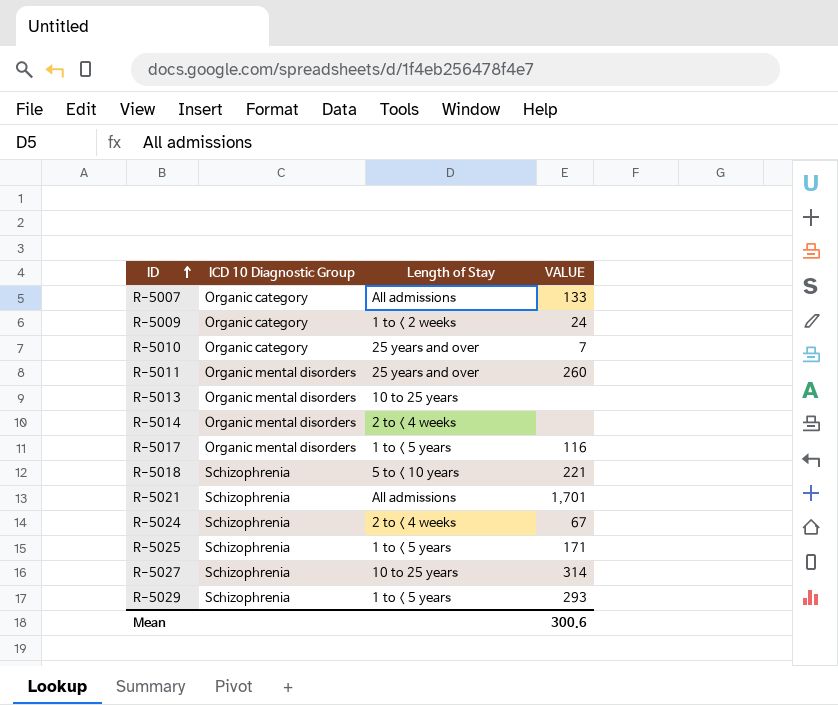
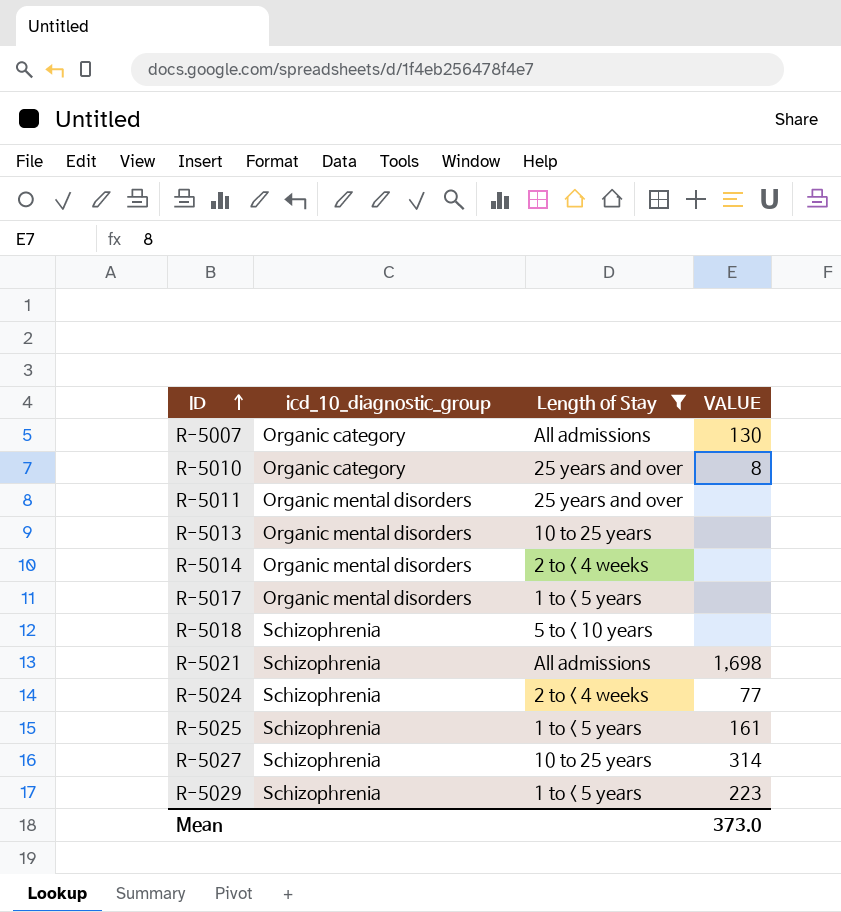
filter: none -> Length of Stay != 1 to < 2 weeks
column name: ICD 10 Diagnostic Group -> icd_10_diagnostic_group
R-5007 | VALUE: 133 -> 130
R-5010 | VALUE: 7 -> 8
R-5011 | VALUE: 260 -> none
R-5017 | VALUE: 116 -> none
R-5018 | VALUE: 221 -> none
R-5021 | VALUE: 1,701 -> 1,698
R-5024 | VALUE: 67 -> 77
R-5025 | VALUE: 171 -> 161
R-5029 | VALUE: 293 -> 223
Mean | VALUE: 300.6 -> 373.0

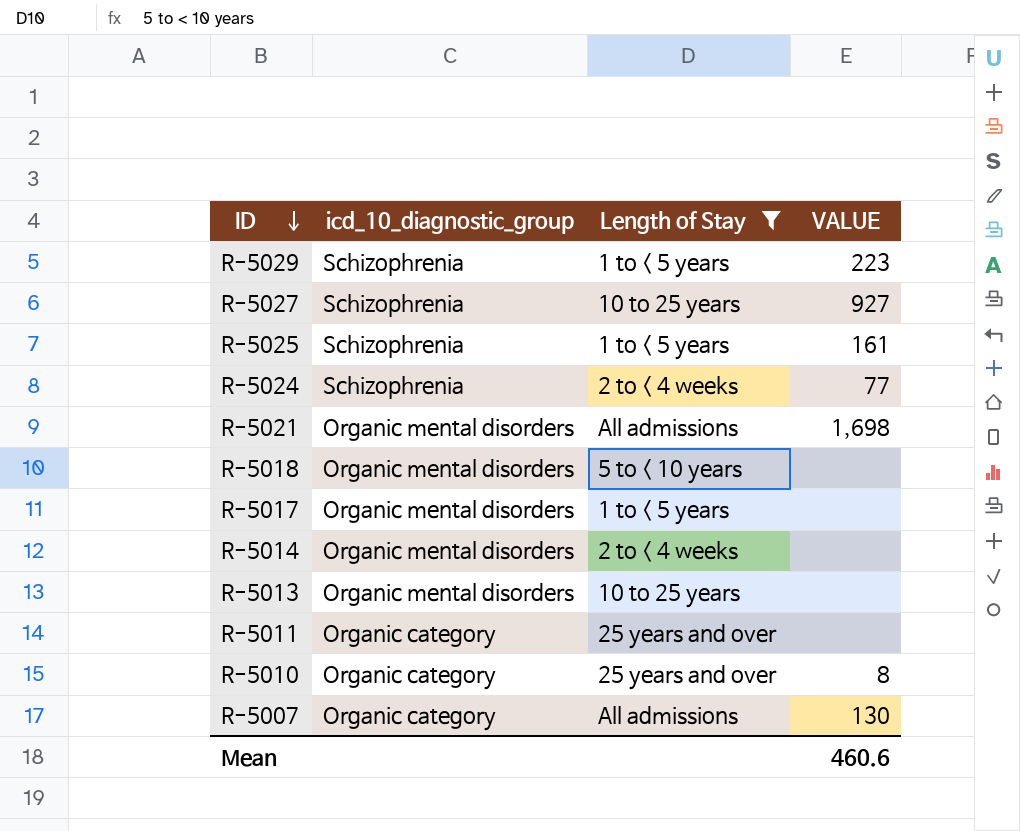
row order: ID ascending -> ID descending
R-5027 | VALUE: 314 -> 927
R-5021 | icd_10_diagnostic_group: Schizophrenia -> Organic mental disorders
R-5018 | icd_10_diagnostic_group: Schizophrenia -> Organic mental disorders
R-5011 | icd_10_diagnostic_group: Organic mental disorders -> Organic category
Mean | VALUE: 373.0 -> 460.6

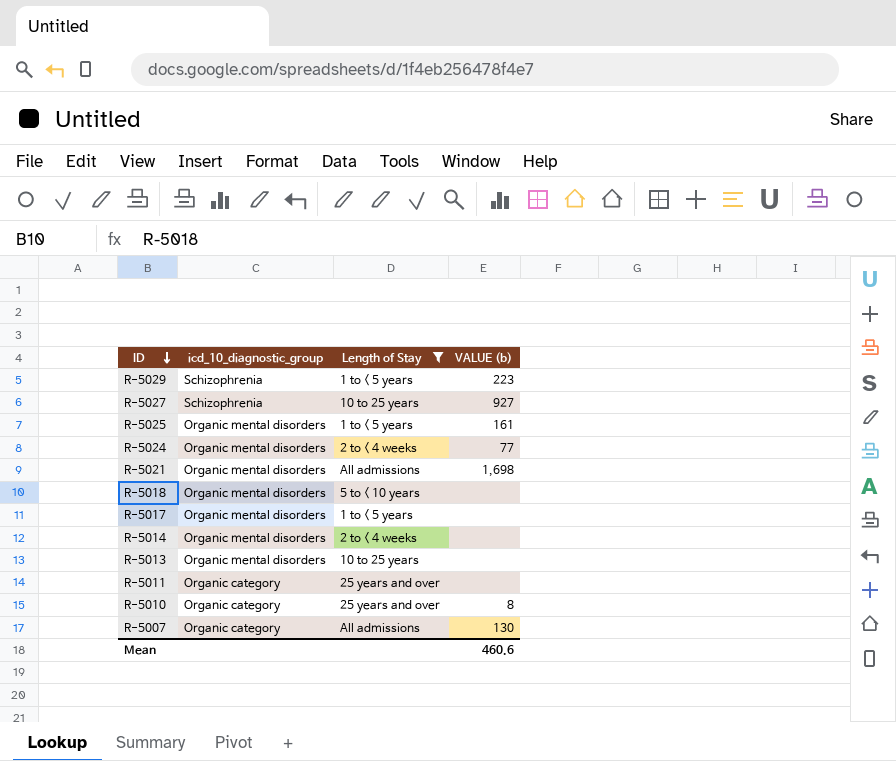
column name: VALUE -> VALUE (b)
R-5025 | icd_10_diagnostic_group: Schizophrenia -> Organic mental disorders
R-5024 | icd_10_diagnostic_group: Schizophrenia -> Organic mental disorders

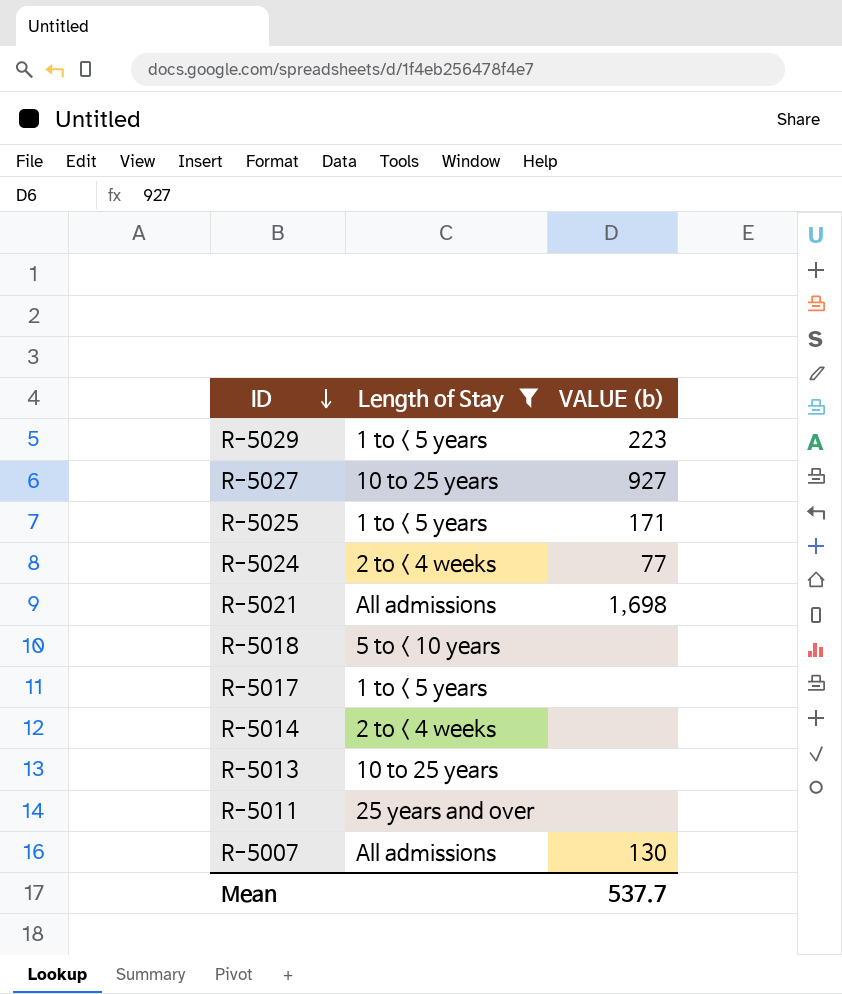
column icd_10_diagnostic_group | position: 2 -> none
row R-5010: Organic category | 25 years and over | 8 -> none
R-5025 | VALUE (b): 161 -> 171
Mean | VALUE (b): 460.6 -> 537.7

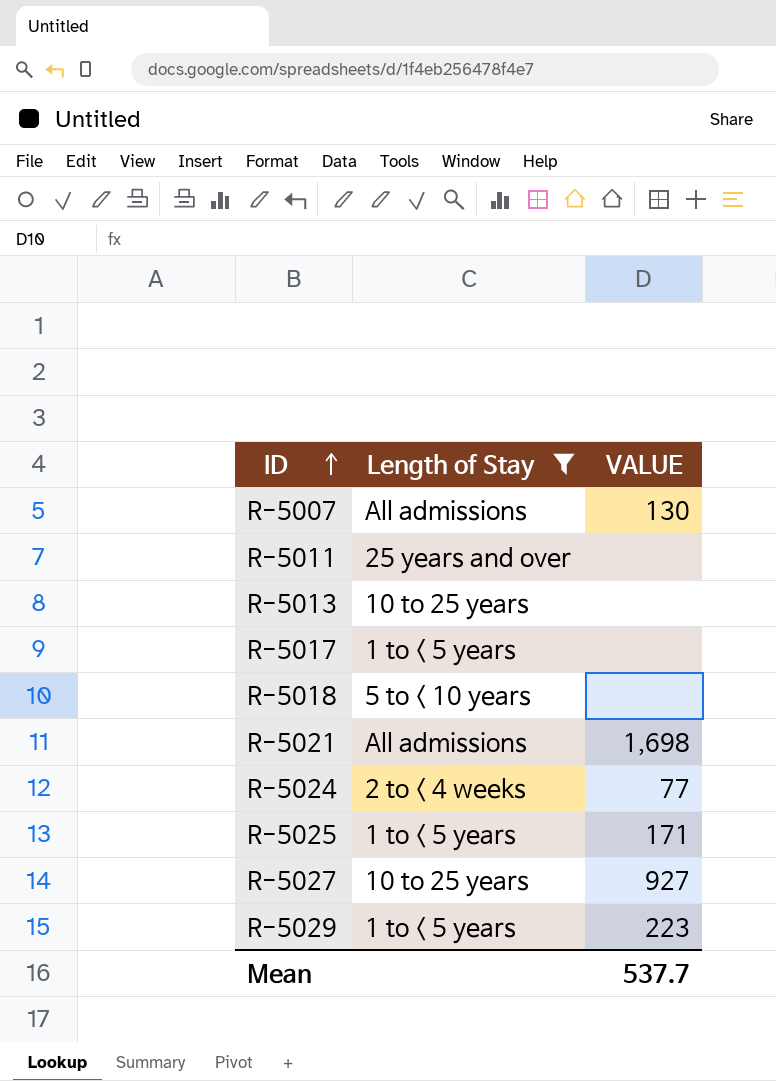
row order: ID descending -> ID ascending
column name: VALUE (b) -> VALUE
row R-5014: 2 to < 4 weeks | none -> none

